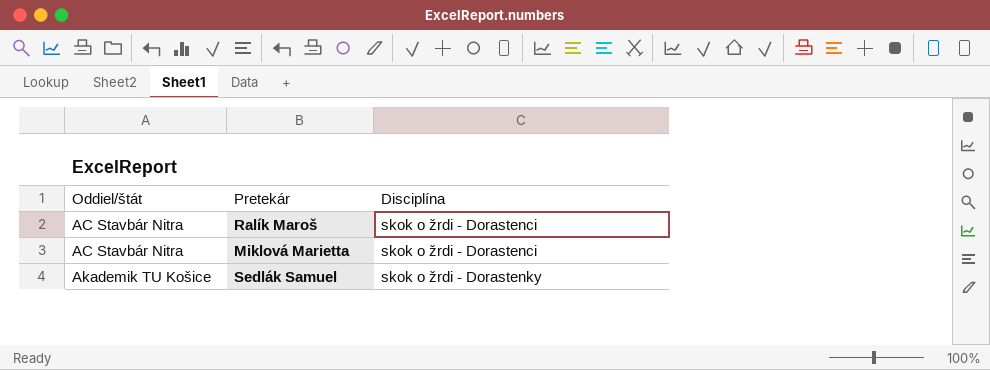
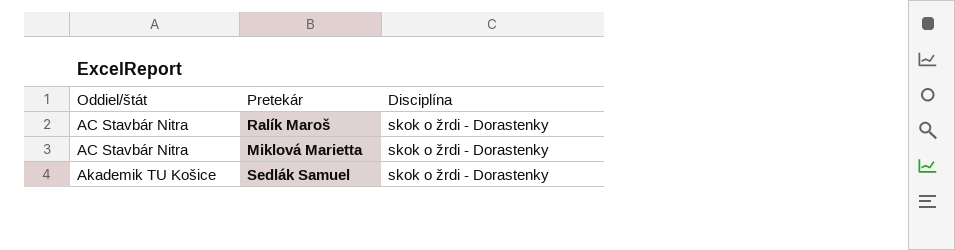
Ralík Maroš | Disciplína: skok o žrdi - Dorastenci -> skok o žrdi - Dorastenky
Miklová Marietta | Disciplína: skok o žrdi - Dorastenci -> skok o žrdi - Dorastenky

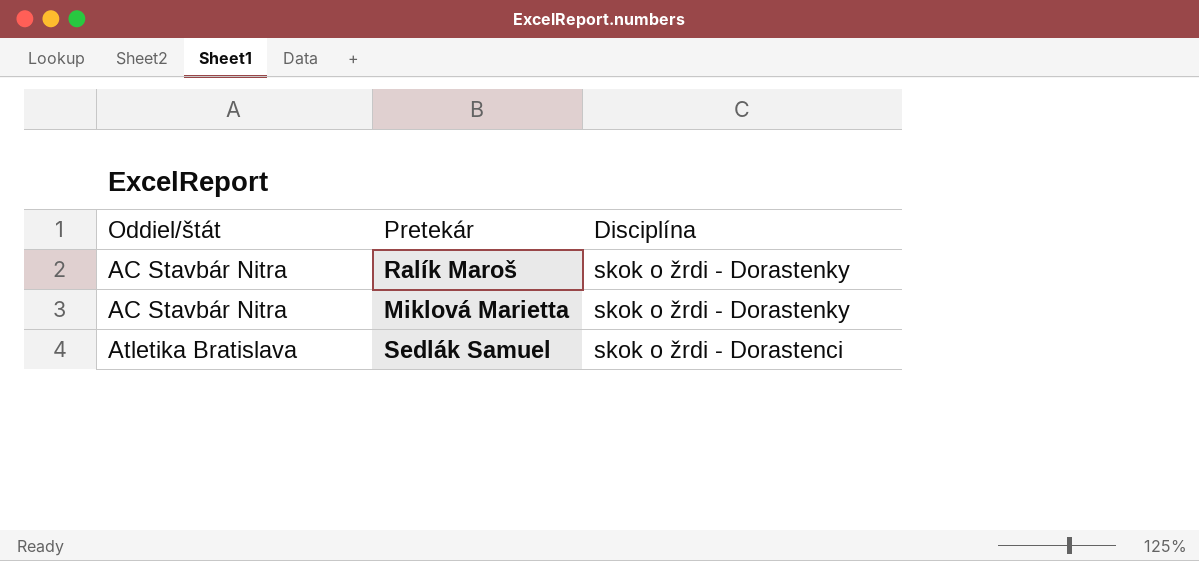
Sedlák Samuel | Oddiel/štát: Akademik TU Košice -> Atletika Bratislava
Sedlák Samuel | Disciplína: skok o žrdi - Dorastenky -> skok o žrdi - Dorastenci

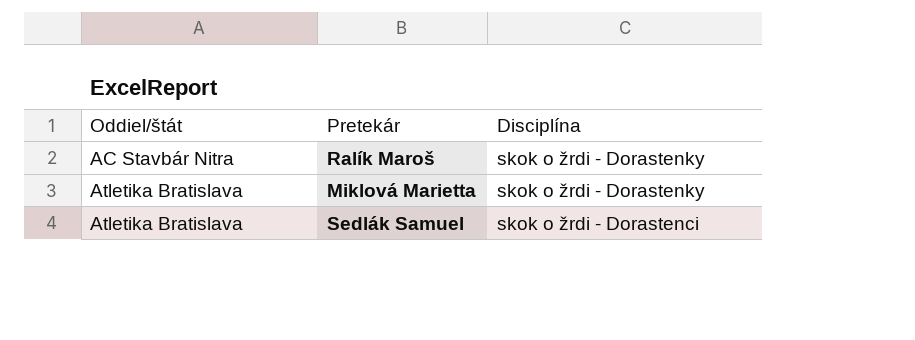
Miklová Marietta | Oddiel/štát: AC Stavbár Nitra -> Atletika Bratislava

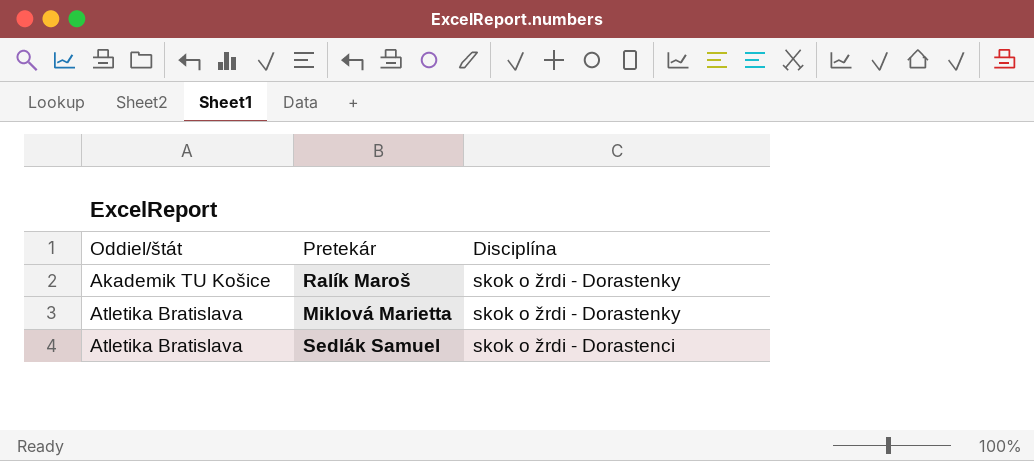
Ralík Maroš | Oddiel/štát: AC Stavbár Nitra -> Akademik TU Košice

